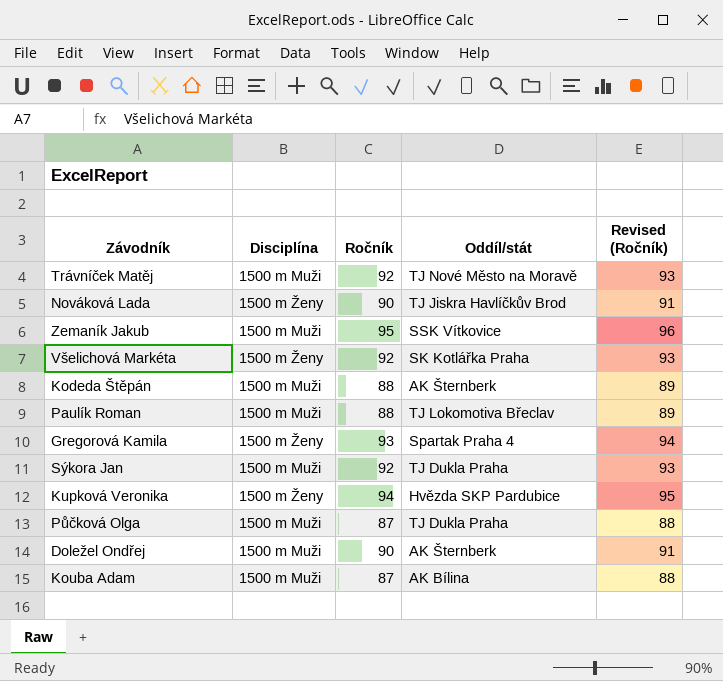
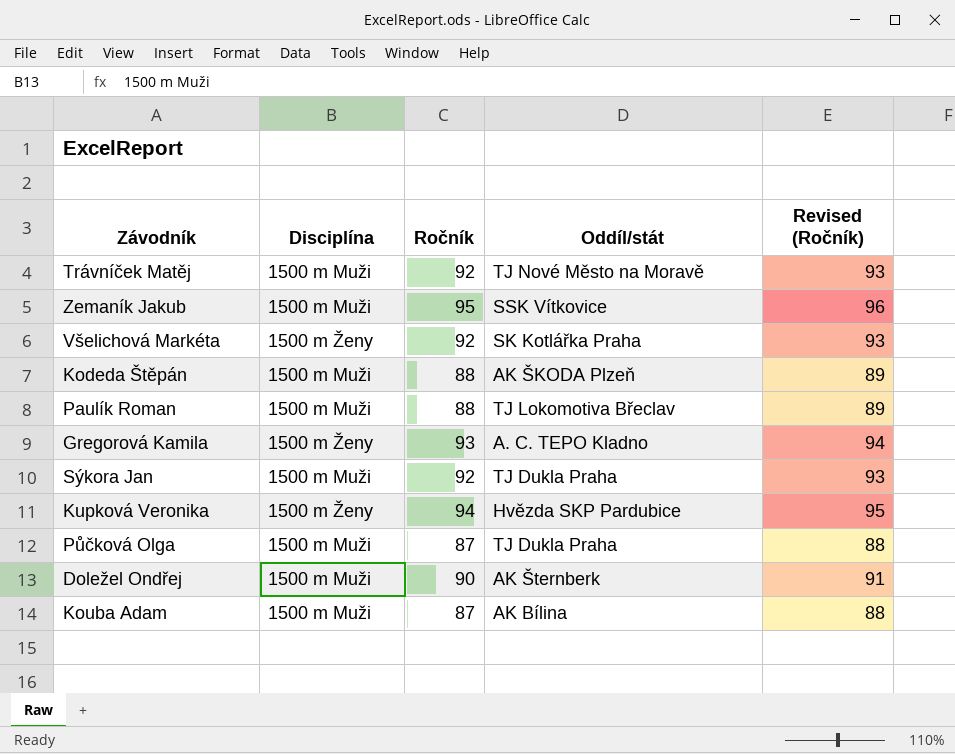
row Nováková Lada: 1500 m Ženy | 90 | TJ Jiskra Havlíčkův Brod | 91 -> none
Kodeda Štěpán | Oddíl/stát: AK Šternberk -> AK ŠKODA Plzeň
Gregorová Kamila | Oddíl/stát: Spartak Praha 4 -> A. C. TEPO Kladno

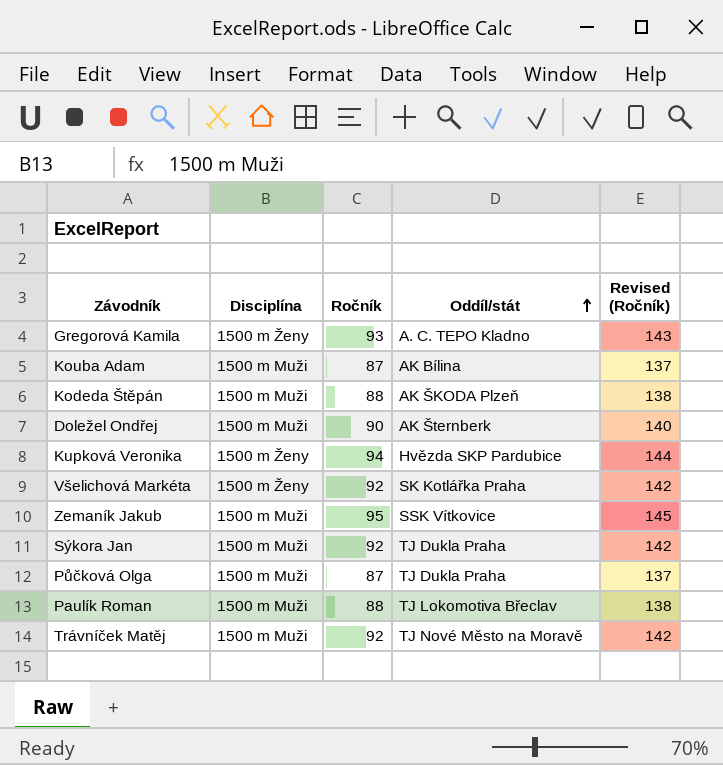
row order: none -> Oddíl/stát ascending
column Revised (Ročník) | formula: [Ročník] + 1 -> [Ročník] + 50

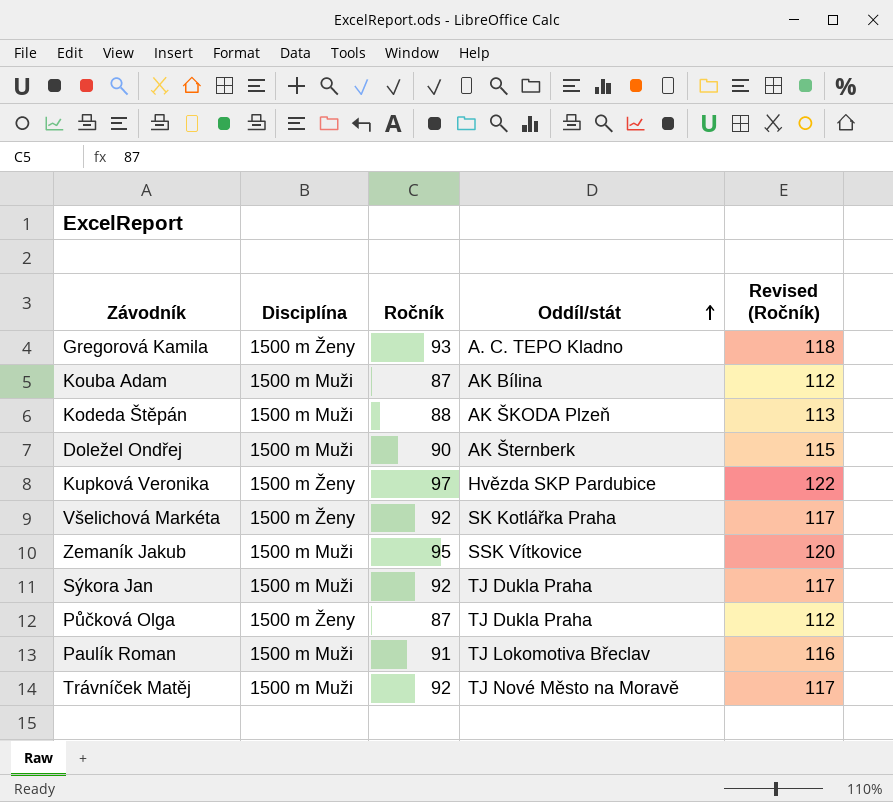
column Revised (Ročník) | formula: [Ročník] + 50 -> [Ročník] + 25
Kupková Veronika | Ročník: 94 -> 97
Půčková Olga | Disciplína: 1500 m Muži -> 1500 m Ženy
Paulík Roman | Ročník: 88 -> 91

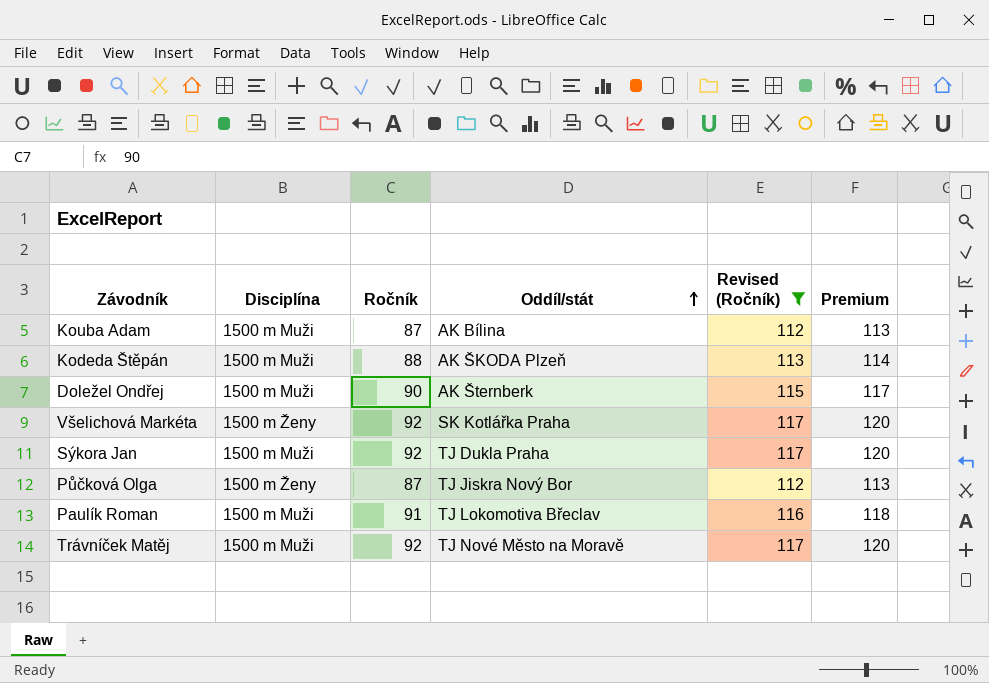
filter: none -> Revised (Ročník) <= 117
column Premium | formula: none -> [Ročník] * 1.3
Půčková Olga | Oddíl/stát: TJ Dukla Praha -> TJ Jiskra Nový Bor

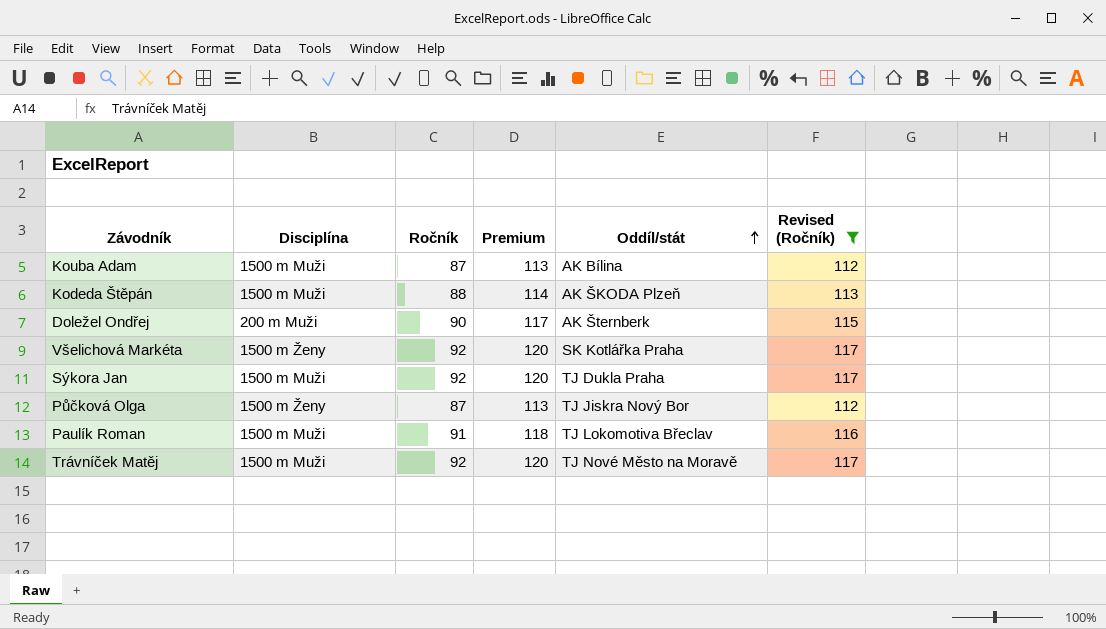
column Premium | position: 6 -> 4
Doležel Ondřej | Disciplína: 1500 m Muži -> 200 m Muži

